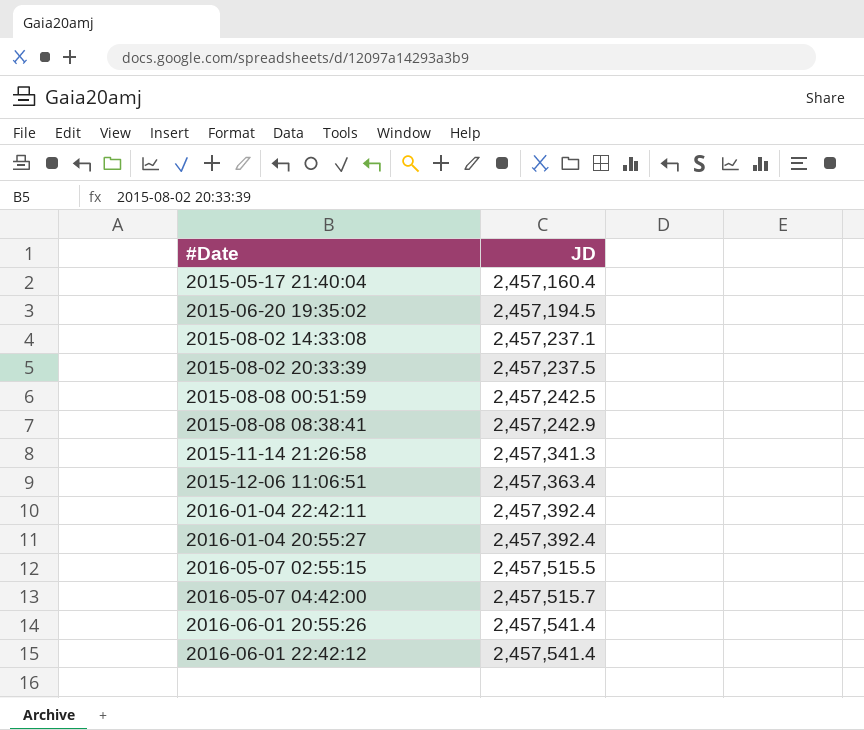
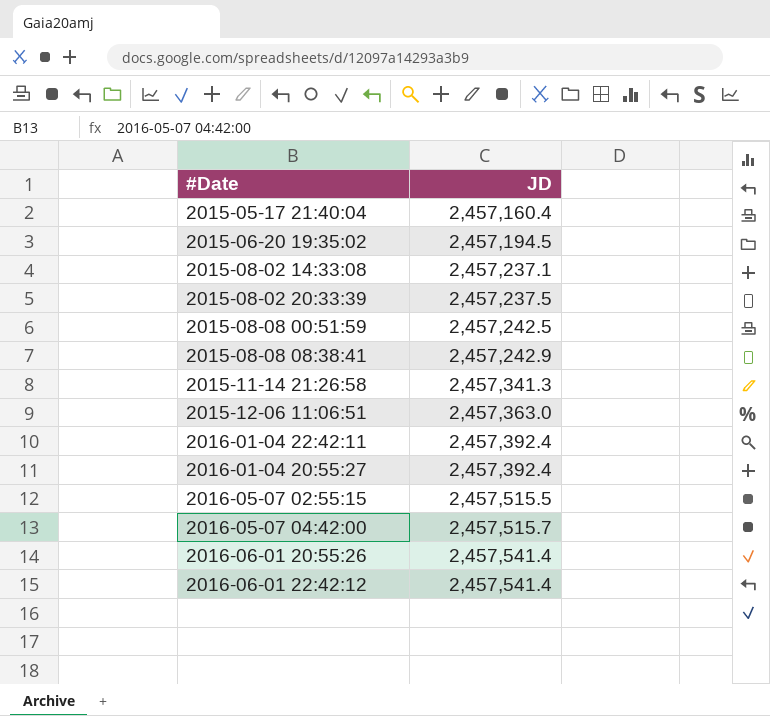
2015-12-06 11:06:51 | JD: 2,457,363.4 -> 2,457,363.0

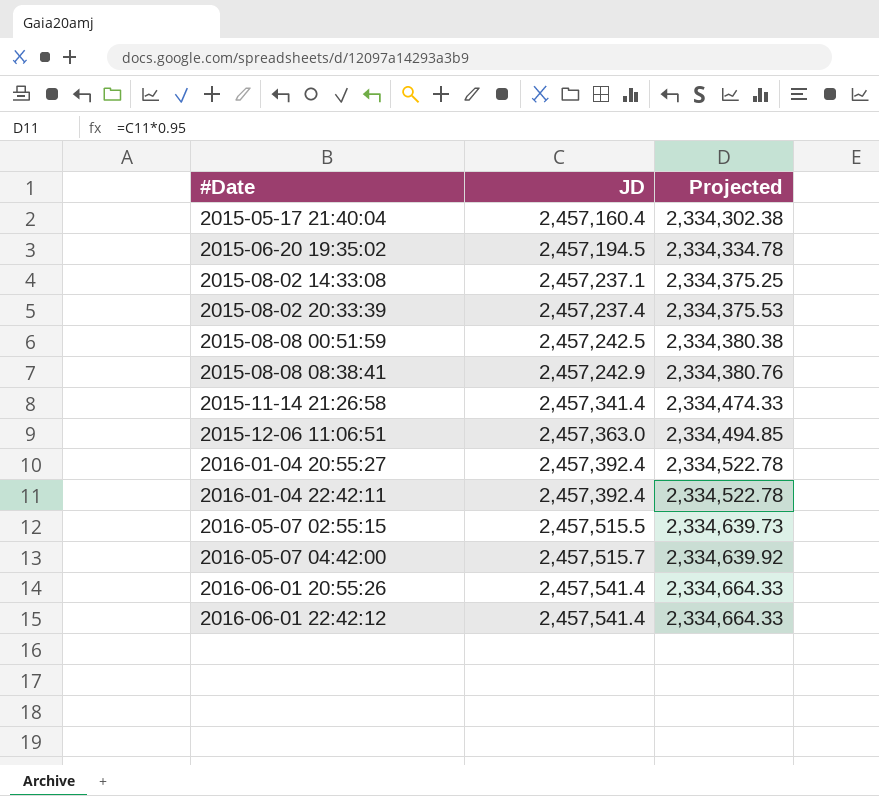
row order: JD ascending -> #Date ascending
column Projected | formula: none -> [JD] * 0.95
2015-08-02 20:33:39 | JD: 2,457,237.5 -> 2,457,237.4
2015-11-14 21:26:58 | JD: 2,457,341.3 -> 2,457,341.4

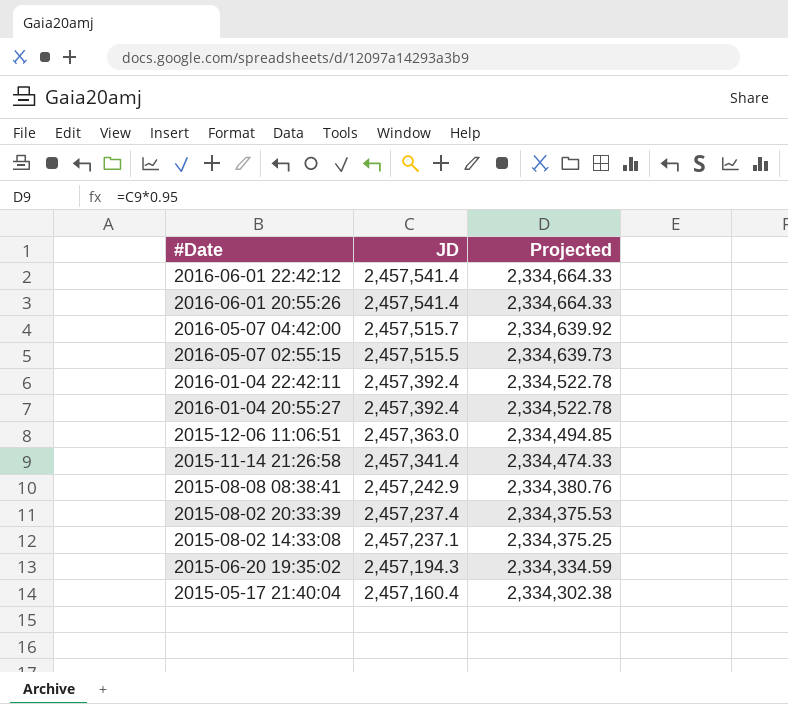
row order: #Date ascending -> #Date descending
row 2015-08-08 00:51:59: 2,457,242.5 | 2,334,380.38 -> none
2015-06-20 19:35:02 | JD: 2,457,194.5 -> 2,457,194.3
2015-06-20 19:35:02 | Projected: 2,334,334.78 -> 2,334,334.59

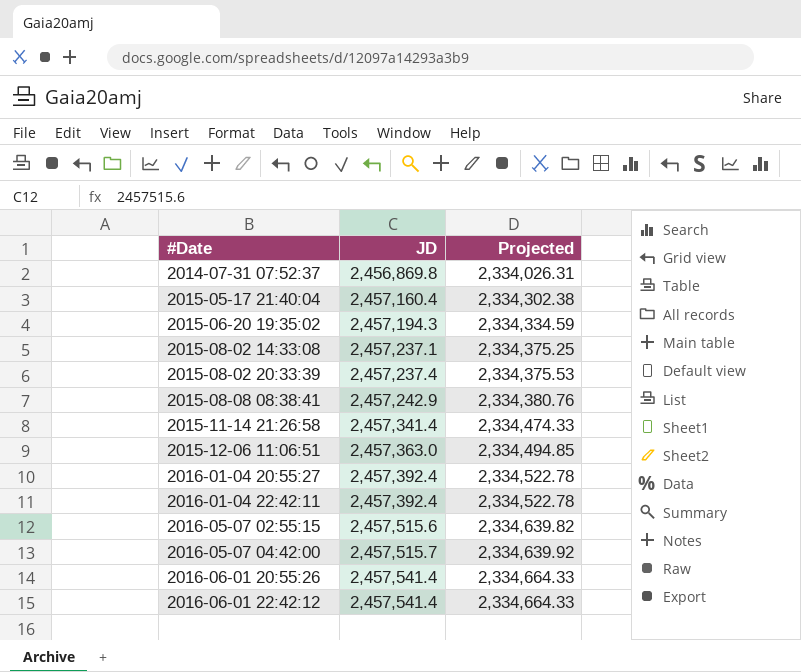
row order: #Date descending -> #Date ascending
row 2014-07-31 07:52:37: none -> 2,456,869.8 | 2,334,026.31
2016-05-07 02:55:15 | JD: 2,457,515.5 -> 2,457,515.6
2016-05-07 02:55:15 | Projected: 2,334,639.73 -> 2,334,639.82

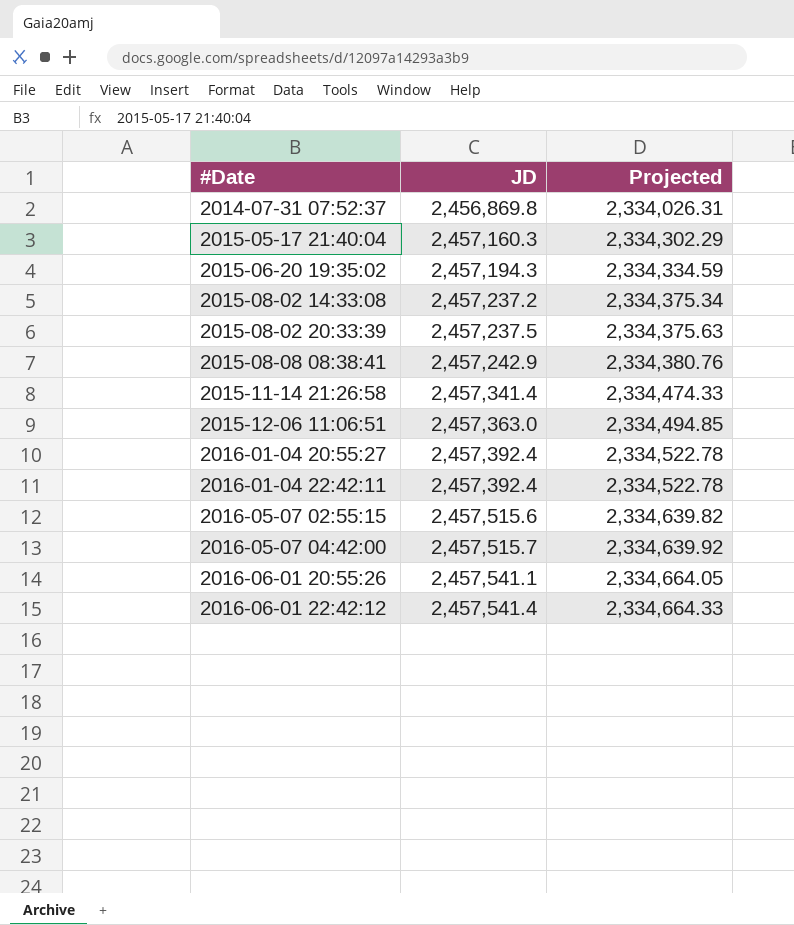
2015-05-17 21:40:04 | JD: 2,457,160.4 -> 2,457,160.3
2015-05-17 21:40:04 | Projected: 2,334,302.38 -> 2,334,302.29
2015-08-02 14:33:08 | JD: 2,457,237.1 -> 2,457,237.2
2015-08-02 14:33:08 | Projected: 2,334,375.25 -> 2,334,375.34
2015-08-02 20:33:39 | JD: 2,457,237.4 -> 2,457,237.5
2015-08-02 20:33:39 | Projected: 2,334,375.53 -> 2,334,375.63
2016-06-01 20:55:26 | JD: 2,457,541.4 -> 2,457,541.1
2016-06-01 20:55:26 | Projected: 2,334,664.33 -> 2,334,664.05

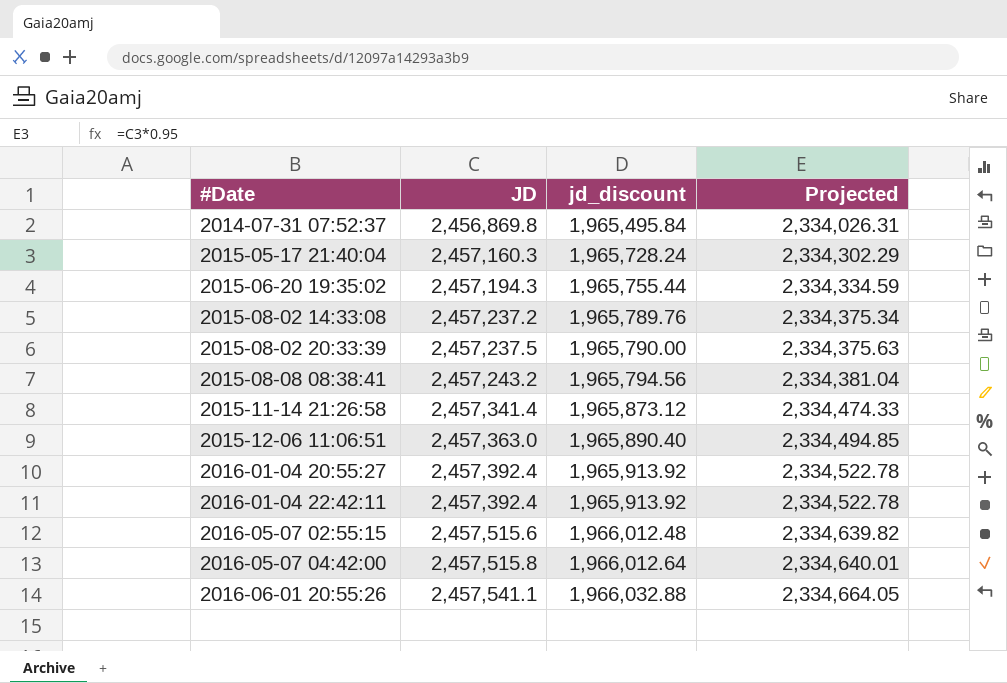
column jd_discount | formula: none -> [JD] * 0.8
row 2016-06-01 22:42:12: 2,457,541.4 | 2,334,664.33 -> none
2015-08-08 08:38:41 | JD: 2,457,242.9 -> 2,457,243.2
2015-08-08 08:38:41 | Projected: 2,334,380.76 -> 2,334,381.04
2016-05-07 04:42:00 | JD: 2,457,515.7 -> 2,457,515.8
2016-05-07 04:42:00 | Projected: 2,334,639.92 -> 2,334,640.01

